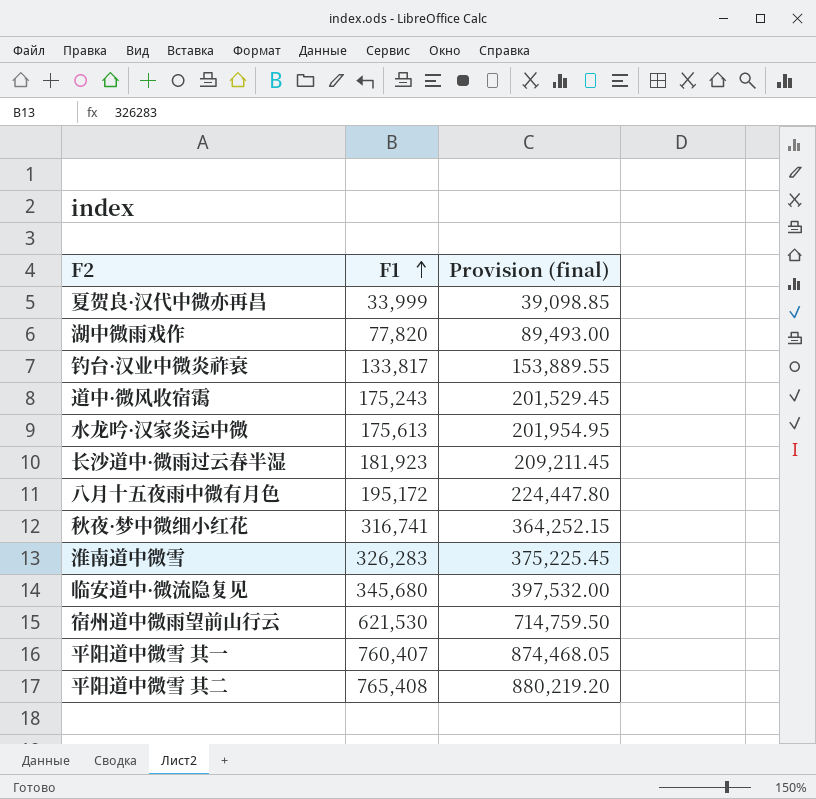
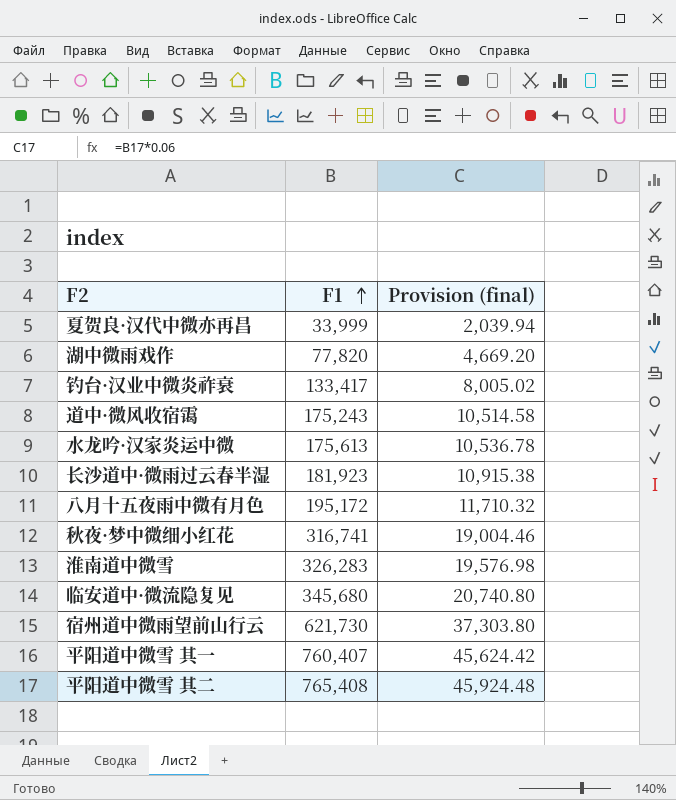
column Provision (final) | formula: [F1] * 1.15 -> [F1] * 0.06
钓台·汉业中微炎祚衰 | F1: 133,817 -> 133,417
宿州道中微雨望前山行云 | F1: 621,530 -> 621,730

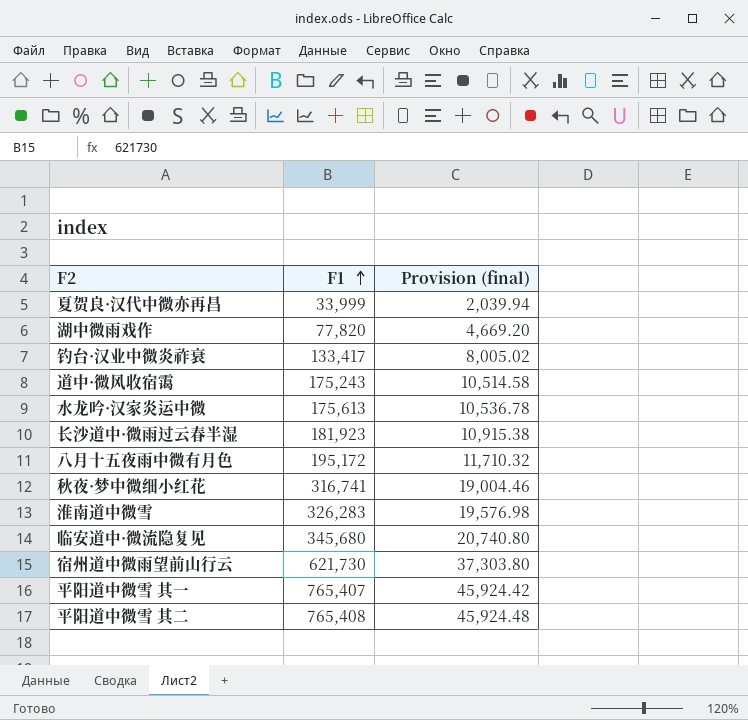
平阳道中微雪 其一 | F1: 760,407 -> 765,407
平阳道中微雪 其一 | Provision (final): 45,624.42 -> 45,924.42

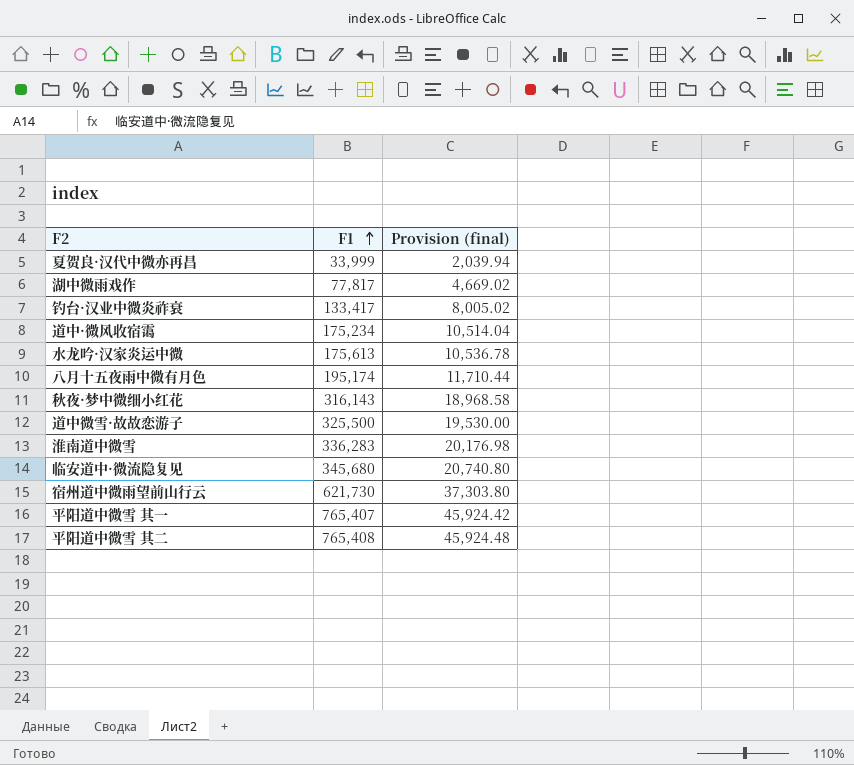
row 长沙道中·微雨过云春半湿: 181,923 | 10,915.38 -> none
湖中微雨戏作 | F1: 77,820 -> 77,817
湖中微雨戏作 | Provision (final): 4,669.20 -> 4,669.02
道中·微风收宿霭 | F1: 175,243 -> 175,234
道中·微风收宿霭 | Provision (final): 10,514.58 -> 10,514.04
八月十五夜雨中微有月色 | F1: 195,172 -> 195,174
八月十五夜雨中微有月色 | Provision (final): 11,710.32 -> 11,710.44
秋夜·梦中微细小红花 | F1: 316,741 -> 316,143
秋夜·梦中微细小红花 | Provision (final): 19,004.46 -> 18,968.58
row 道中微雪·故故恋游子: none -> 325,500 | 19,530.00
淮南道中微雪 | F1: 326,283 -> 336,283
淮南道中微雪 | Provision (final): 19,576.98 -> 20,176.98

